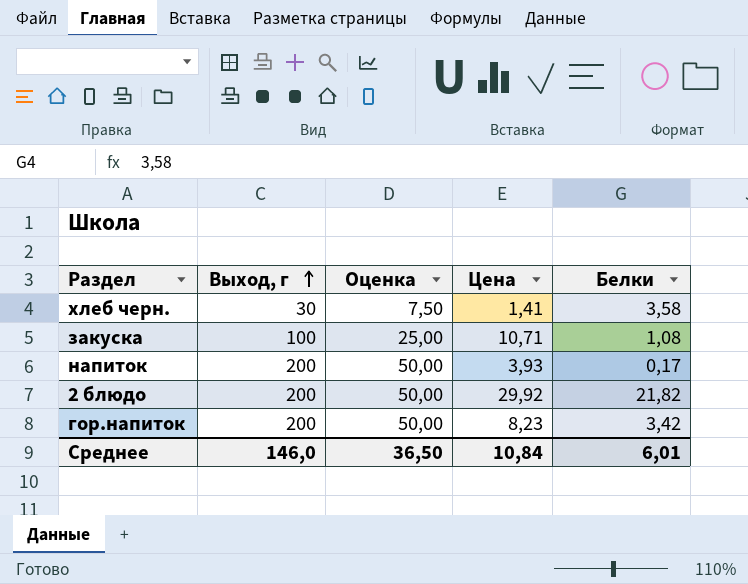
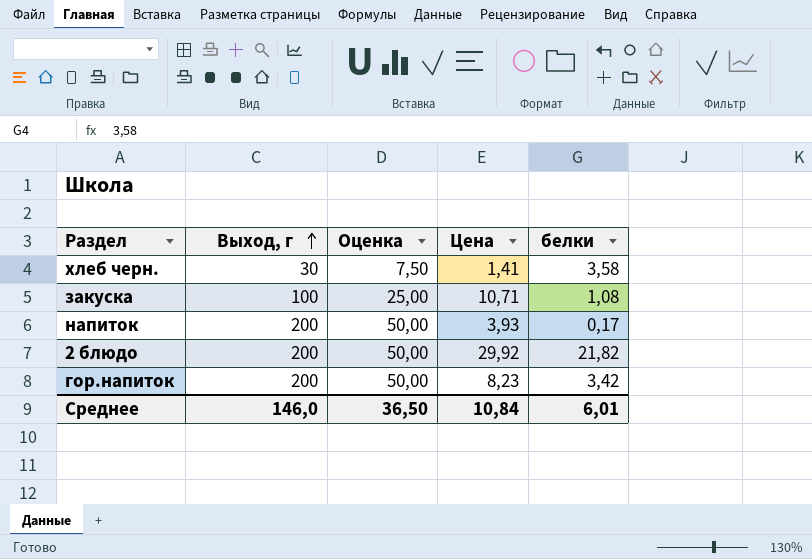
column name: Белки -> белки

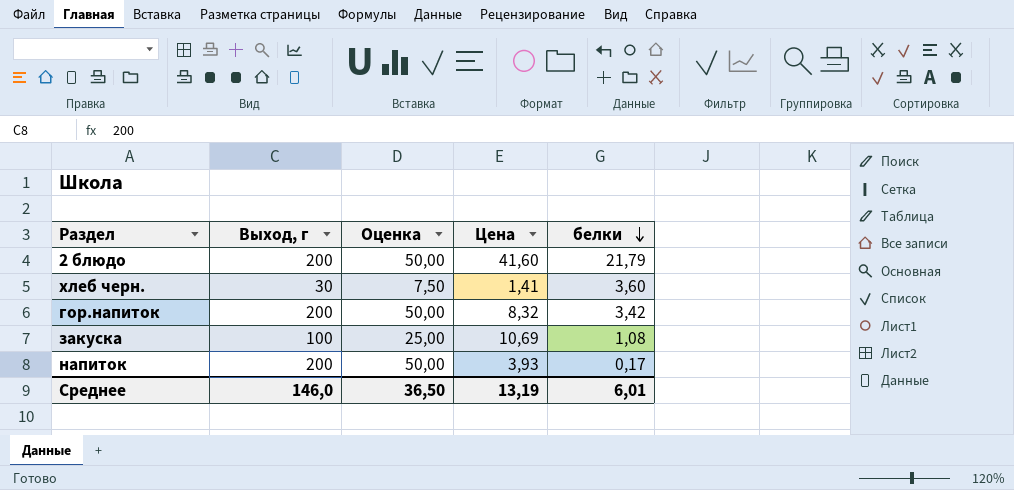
row order: Выход, г ascending -> белки descending
2 блюдо | Цена: 29,92 -> 41,60
2 блюдо | белки: 21,82 -> 21,79
хлеб черн. | белки: 3,58 -> 3,60
гор.напиток | Цена: 8,23 -> 8,32
закуска | Цена: 10,71 -> 10,69
Среднее | Цена: 10,84 -> 13,19

